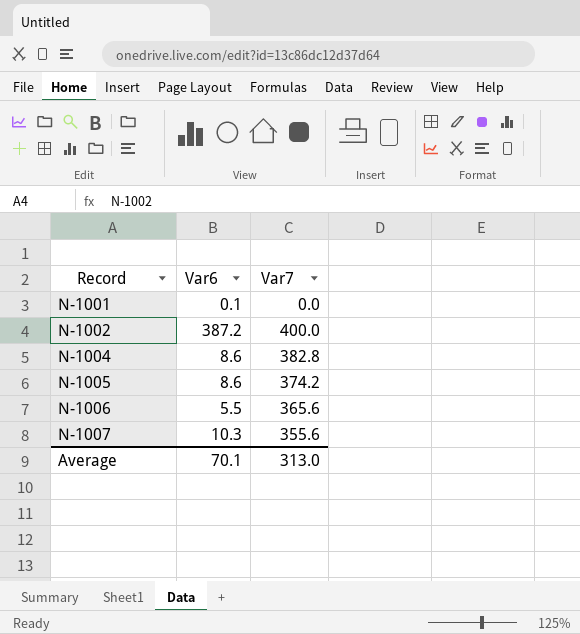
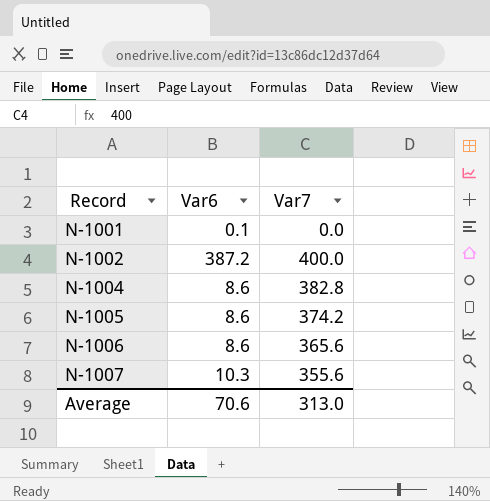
N-1006 | Var6: 5.5 -> 8.6
Average | Var6: 70.1 -> 70.6

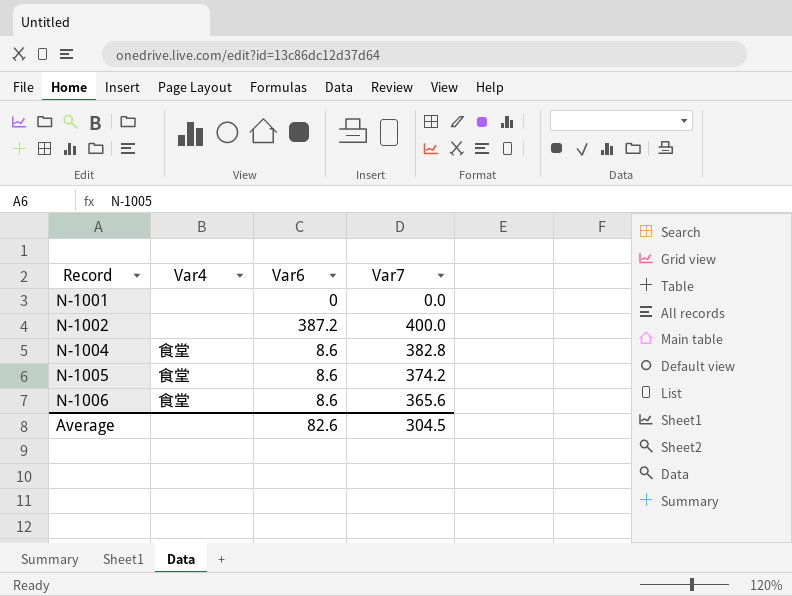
column Var4 | position: none -> 2
row N-1007: 10.3 | 355.6 -> none
N-1001 | Var6: 0.1 -> 0
Average | Var6: 70.6 -> 82.6
Average | Var7: 313.0 -> 304.5

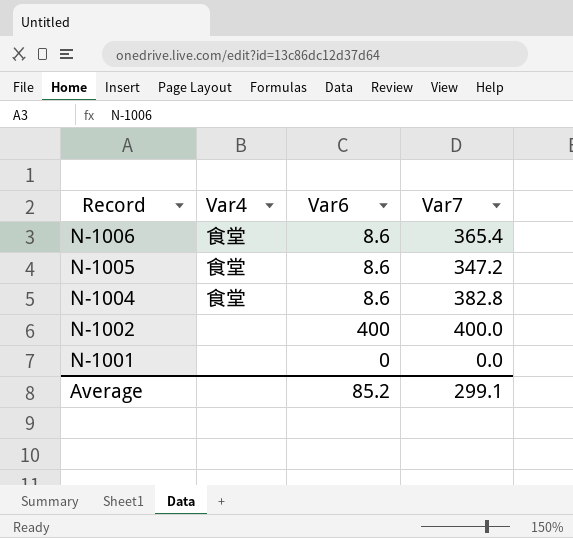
row order: Record ascending -> Record descending
N-1006 | Var7: 365.6 -> 365.4
N-1005 | Var7: 374.2 -> 347.2
N-1002 | Var6: 387.2 -> 400
Average | Var6: 82.6 -> 85.2
Average | Var7: 304.5 -> 299.1

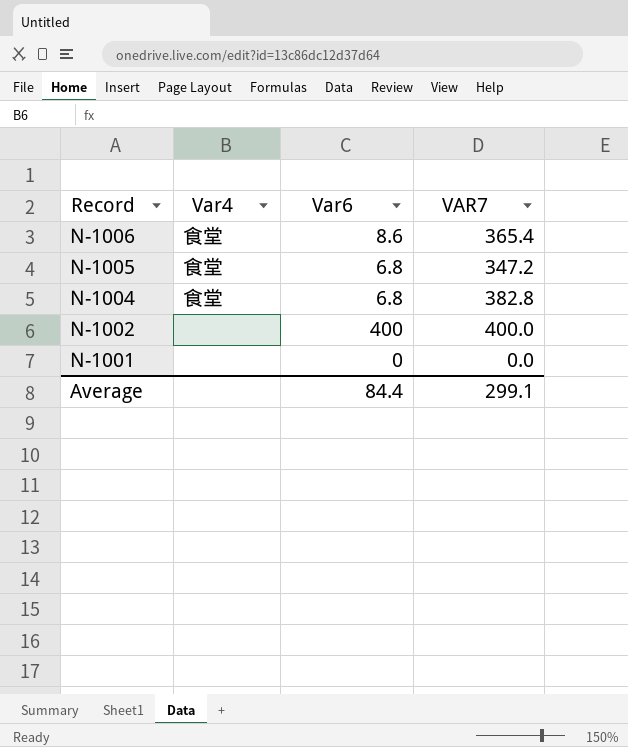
column name: Var7 -> VAR7
N-1005 | Var6: 8.6 -> 6.8
N-1004 | Var6: 8.6 -> 6.8
Average | Var6: 85.2 -> 84.4

